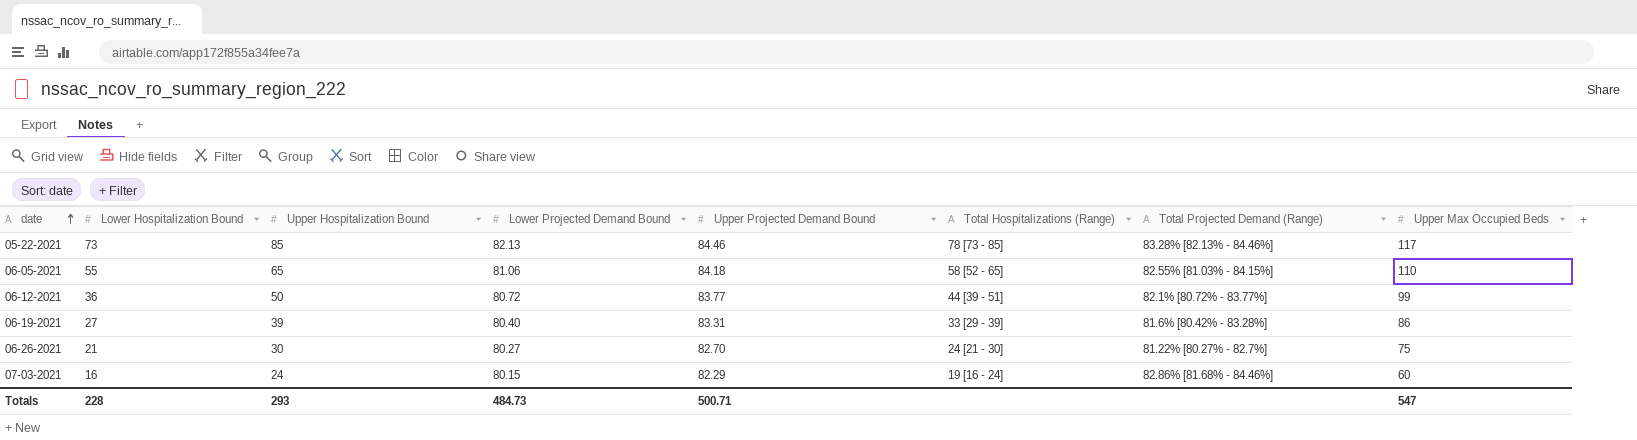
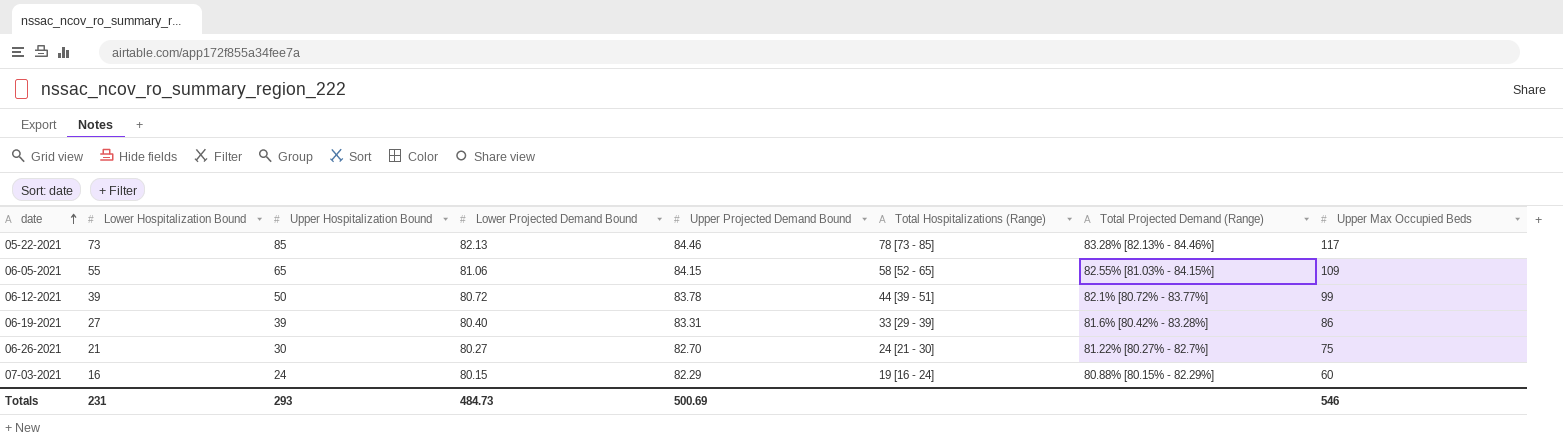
06-05-2021 | Upper Projected Demand Bound: 84.18 -> 84.15
06-05-2021 | Upper Max Occupied Beds: 110 -> 109
06-12-2021 | Lower Hospitalization Bound: 36 -> 39
06-12-2021 | Upper Projected Demand Bound: 83.77 -> 83.78
07-03-2021 | Total Projected Demand (Range): 82.86% [81.68% - 84.46%] -> 80.88% [80.15% - 82.29%]
Totals | Lower Hospitalization Bound: 228 -> 231
Totals | Upper Projected Demand Bound: 500.71 -> 500.69
Totals | Upper Max Occupied Beds: 547 -> 546

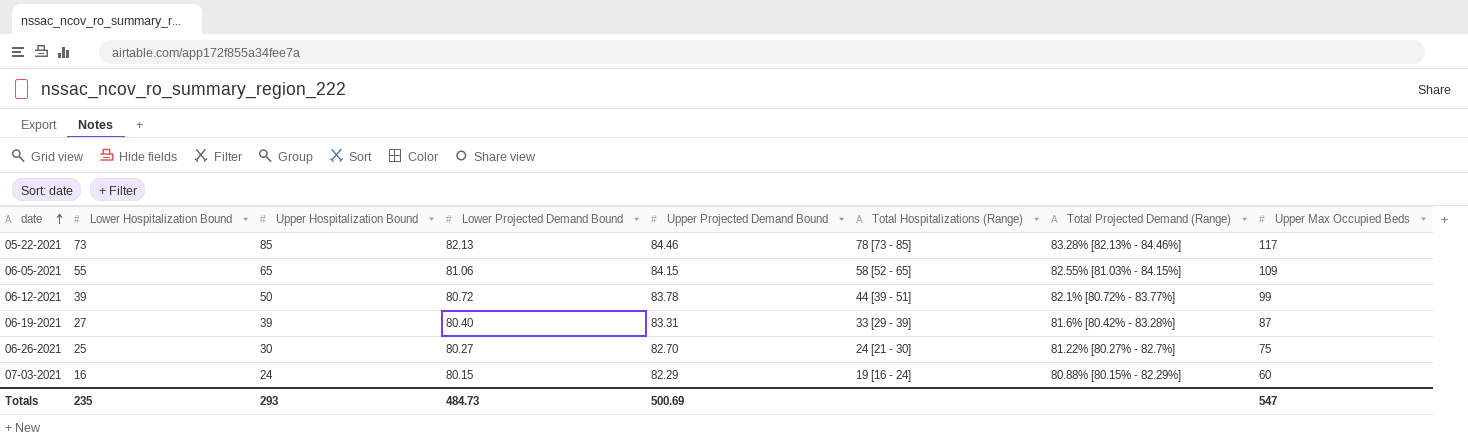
06-19-2021 | Upper Max Occupied Beds: 86 -> 87
06-26-2021 | Lower Hospitalization Bound: 21 -> 25
Totals | Lower Hospitalization Bound: 231 -> 235
Totals | Upper Max Occupied Beds: 546 -> 547

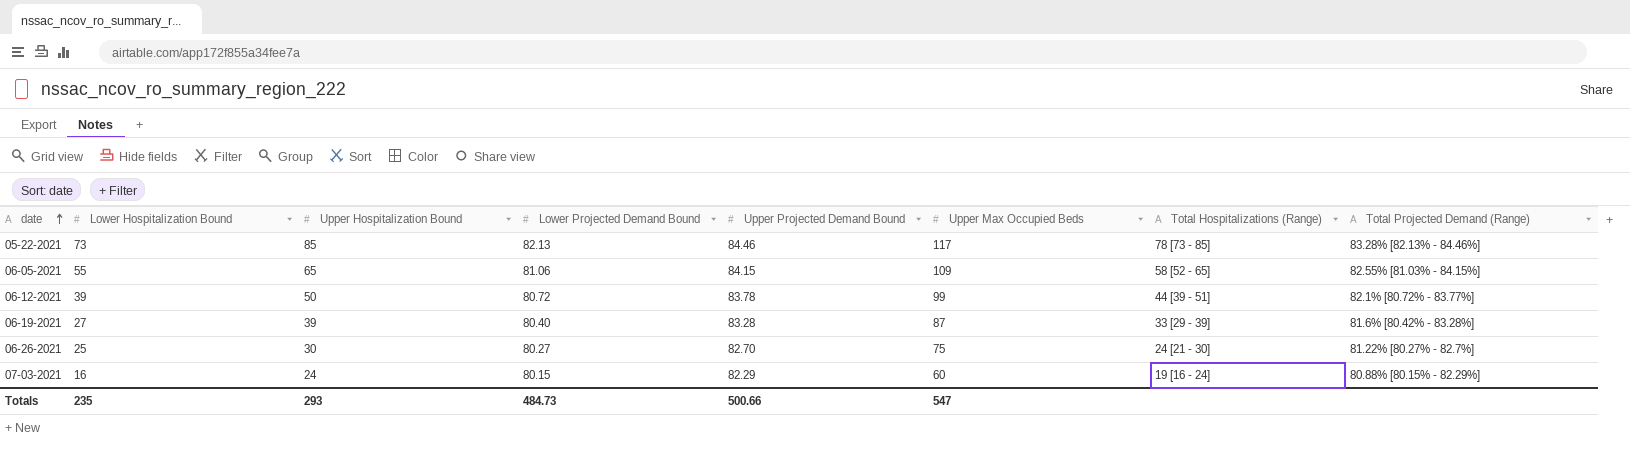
column Upper Max Occupied Beds | position: 8 -> 6
06-19-2021 | Upper Projected Demand Bound: 83.31 -> 83.28
Totals | Upper Projected Demand Bound: 500.69 -> 500.66

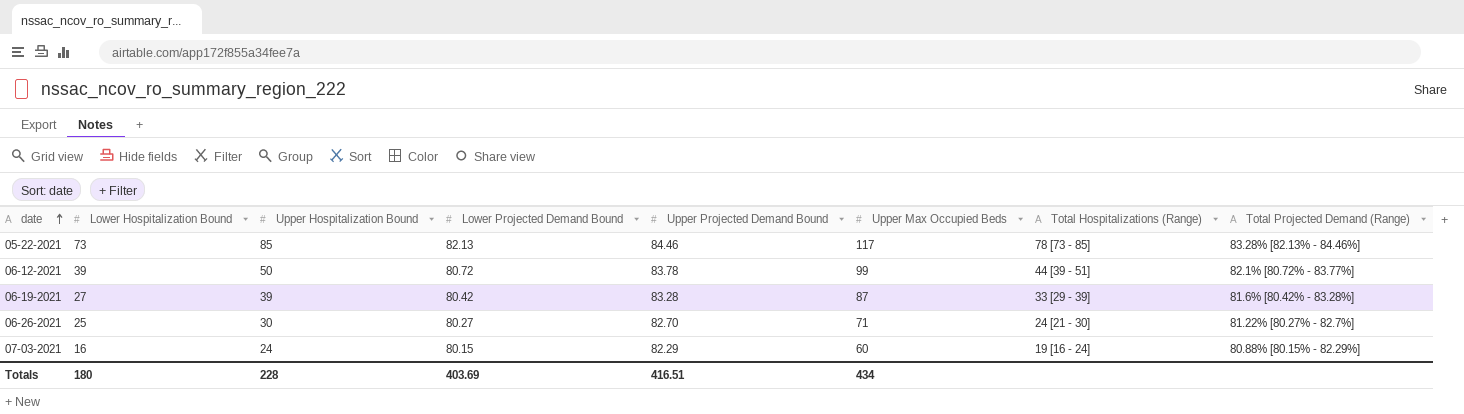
row 06-05-2021: 55 | 65 | 81.06 | 84.15 | 109 | 58 [52 - 65] | 82.55% [81.03% - 84.15%] -> none
06-19-2021 | Lower Projected Demand Bound: 80.40 -> 80.42
06-26-2021 | Upper Max Occupied Beds: 75 -> 71
Totals | Lower Hospitalization Bound: 235 -> 180
Totals | Upper Hospitalization Bound: 293 -> 228
Totals | Lower Projected Demand Bound: 484.73 -> 403.69
Totals | Upper Projected Demand Bound: 500.66 -> 416.51
Totals | Upper Max Occupied Beds: 547 -> 434

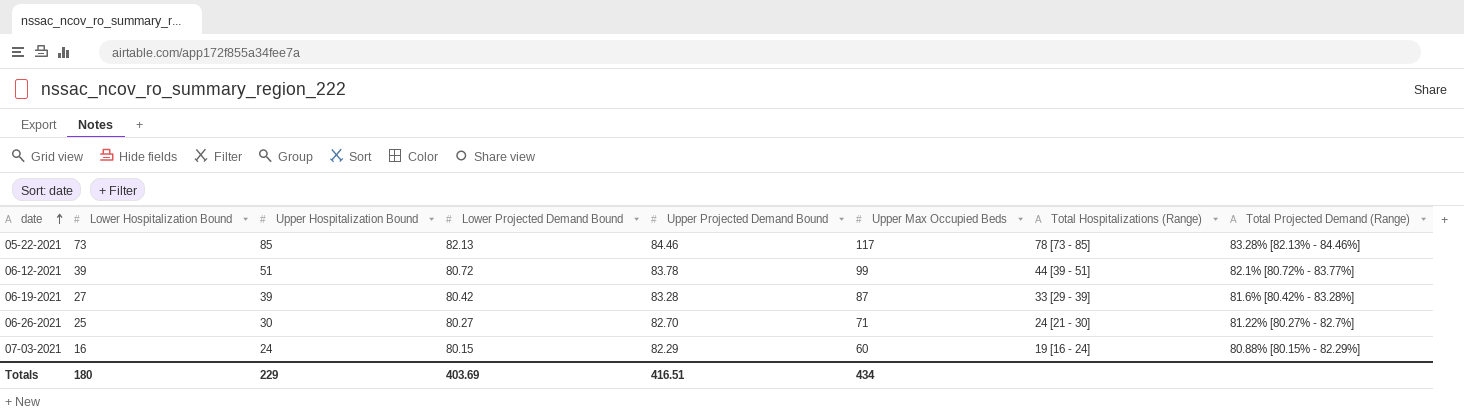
06-12-2021 | Upper Hospitalization Bound: 50 -> 51
Totals | Upper Hospitalization Bound: 228 -> 229

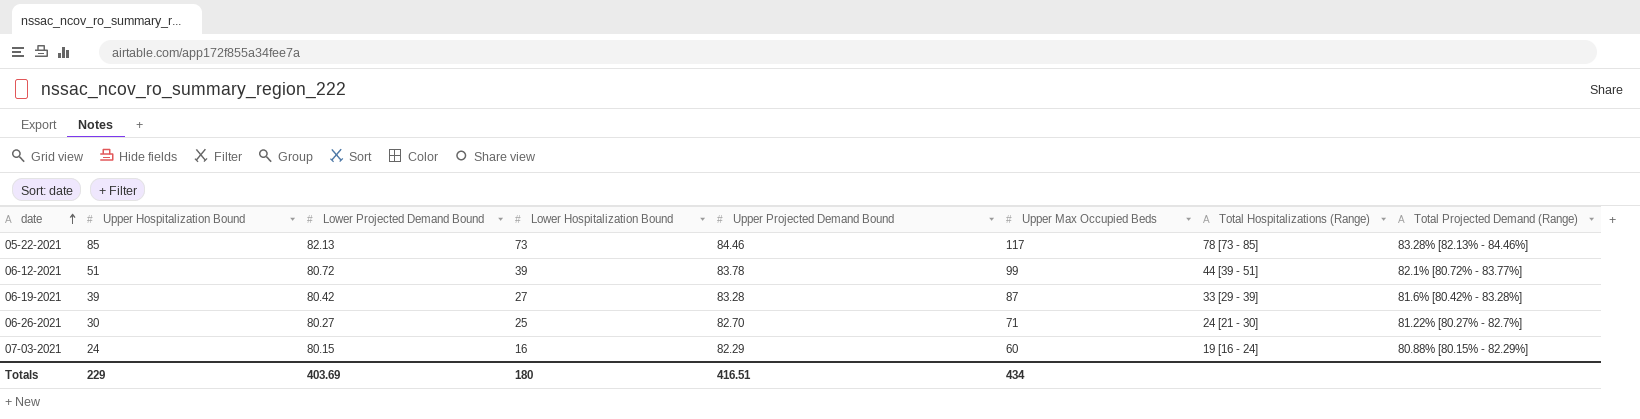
column Lower Hospitalization Bound | position: 2 -> 4

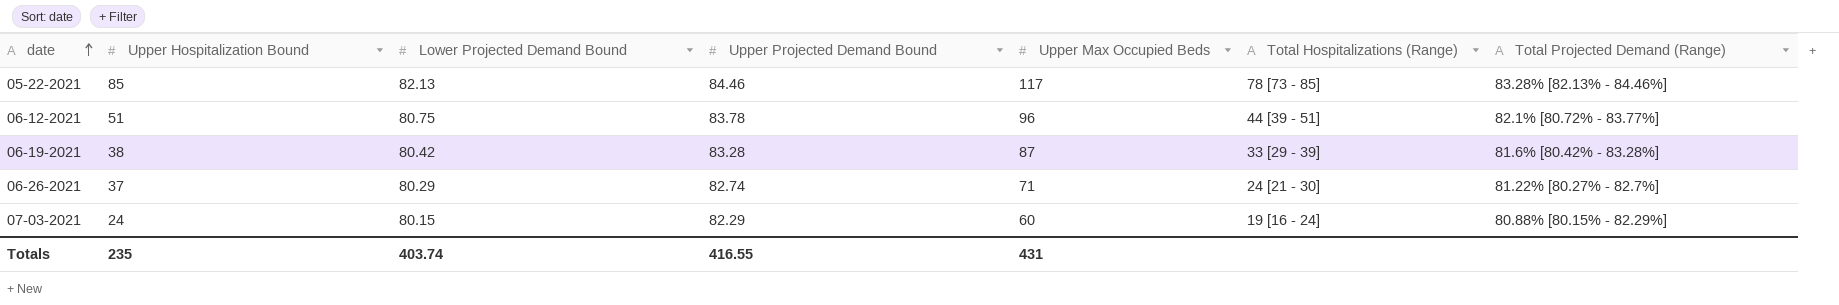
column Lower Hospitalization Bound | position: 4 -> none
06-12-2021 | Lower Projected Demand Bound: 80.72 -> 80.75
06-12-2021 | Upper Max Occupied Beds: 99 -> 96
06-19-2021 | Upper Hospitalization Bound: 39 -> 38
06-26-2021 | Upper Hospitalization Bound: 30 -> 37
06-26-2021 | Lower Projected Demand Bound: 80.27 -> 80.29
06-26-2021 | Upper Projected Demand Bound: 82.70 -> 82.74
Totals | Upper Hospitalization Bound: 229 -> 235
Totals | Lower Projected Demand Bound: 403.69 -> 403.74
Totals | Upper Projected Demand Bound: 416.51 -> 416.55
Totals | Upper Max Occupied Beds: 434 -> 431

